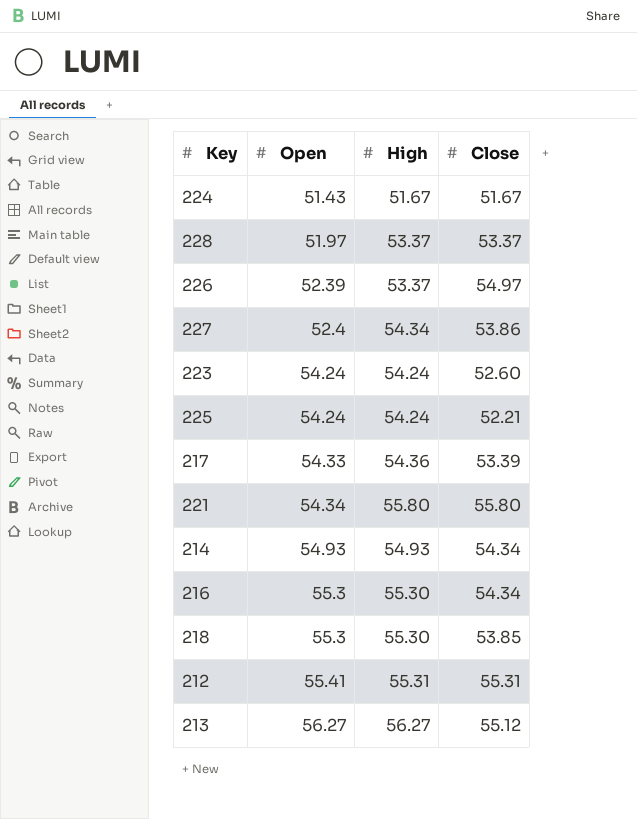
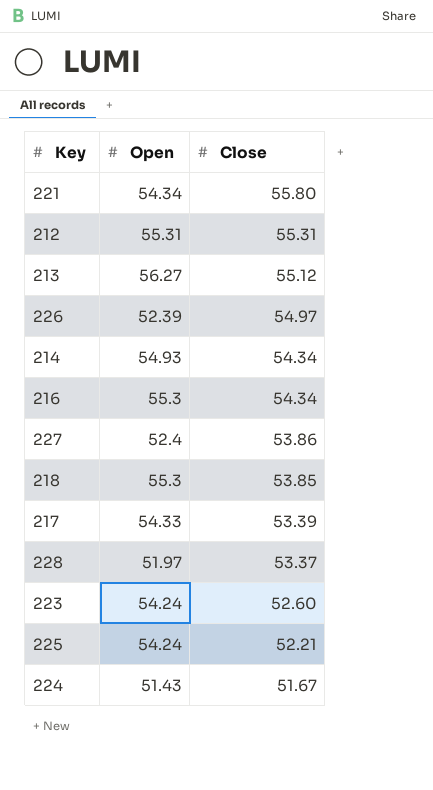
row order: Open ascending -> Close descending
column High | position: 3 -> none
212 | Open: 55.41 -> 55.31

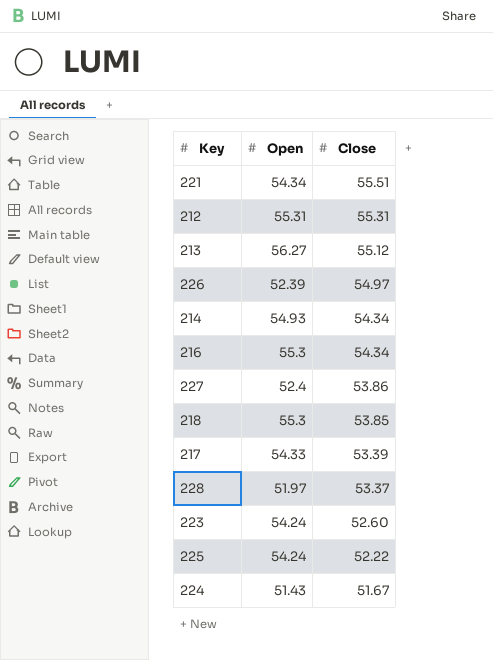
221 | Close: 55.80 -> 55.51
225 | Close: 52.21 -> 52.22

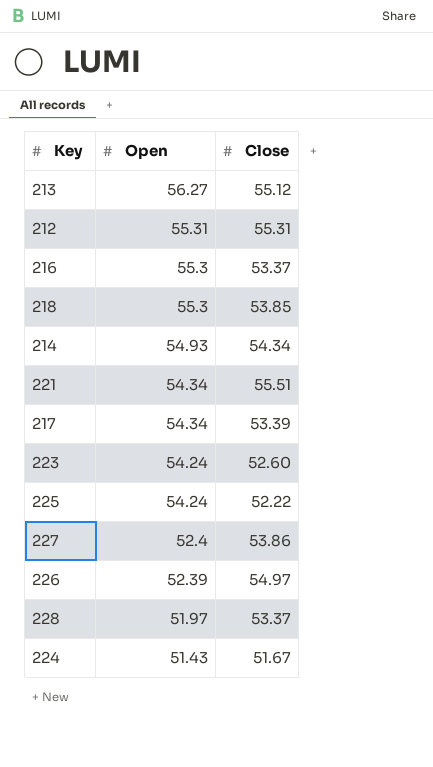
row order: Close descending -> Open descending
216 | Close: 54.34 -> 53.37
217 | Open: 54.33 -> 54.34

